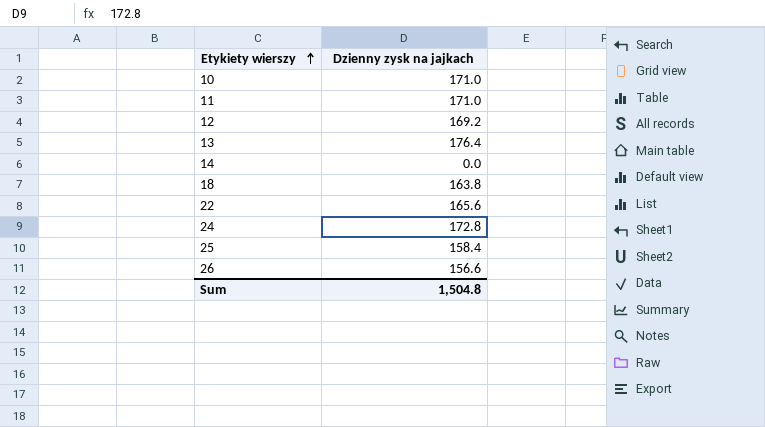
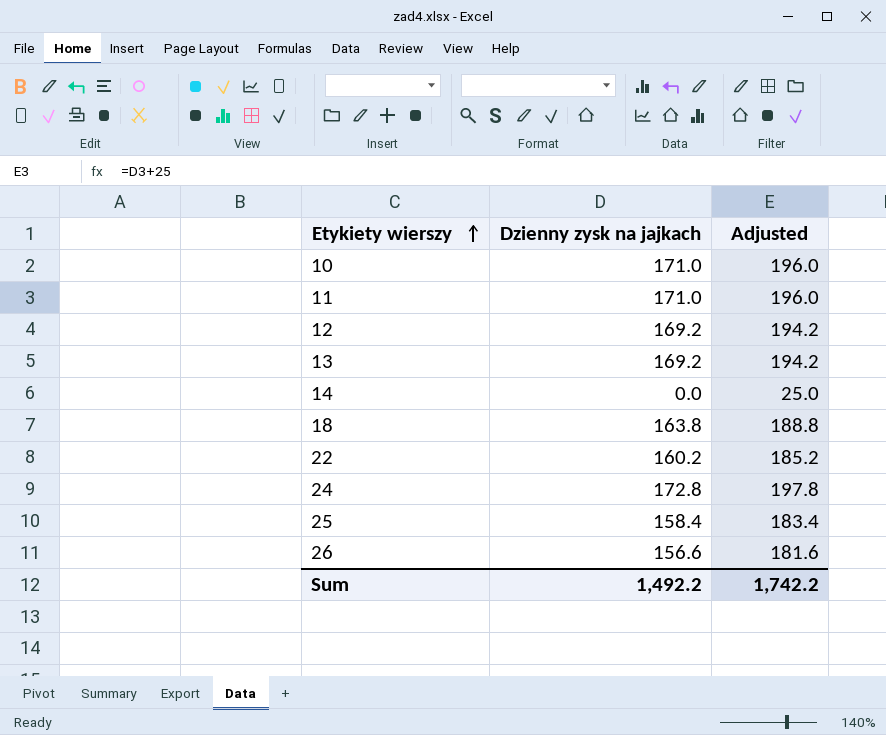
column Adjusted | formula: none -> [Dzienny zysk na jajkach] + 25
13 | Dzienny zysk na jajkach: 176.4 -> 169.2
22 | Dzienny zysk na jajkach: 165.6 -> 160.2
Sum | Dzienny zysk na jajkach: 1,504.8 -> 1,492.2

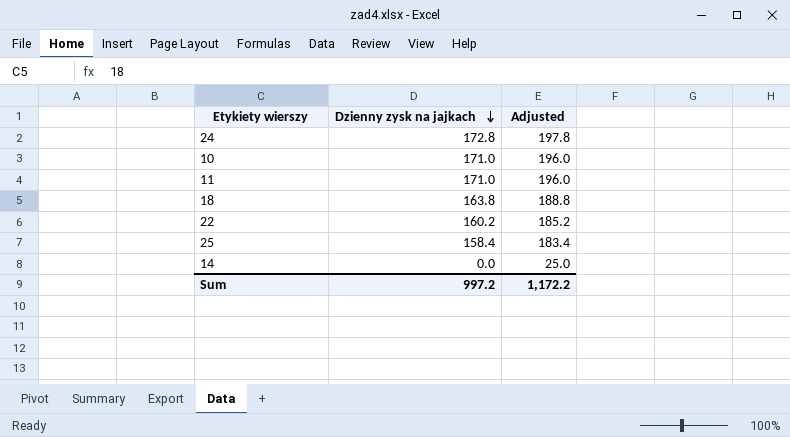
row order: Etykiety wierszy ascending -> Dzienny zysk na jajkach descending
row 12: 169.2 | 194.2 -> none
row 13: 169.2 | 194.2 -> none
row 26: 156.6 | 181.6 -> none
Sum | Dzienny zysk na jajkach: 1,492.2 -> 997.2
Sum | Adjusted: 1,742.2 -> 1,172.2

